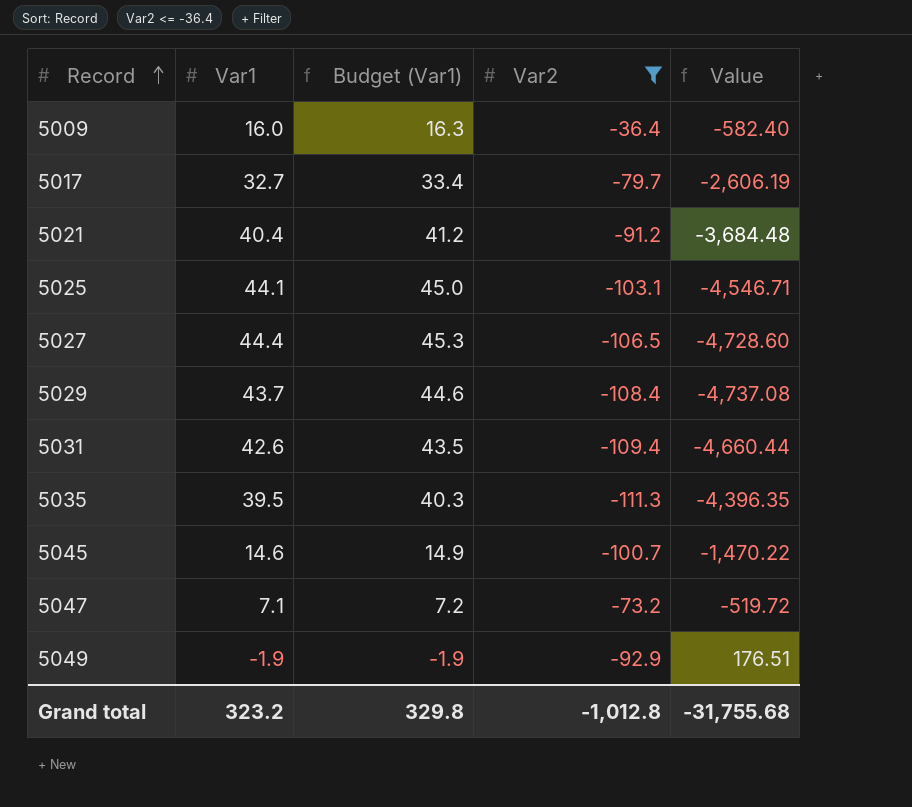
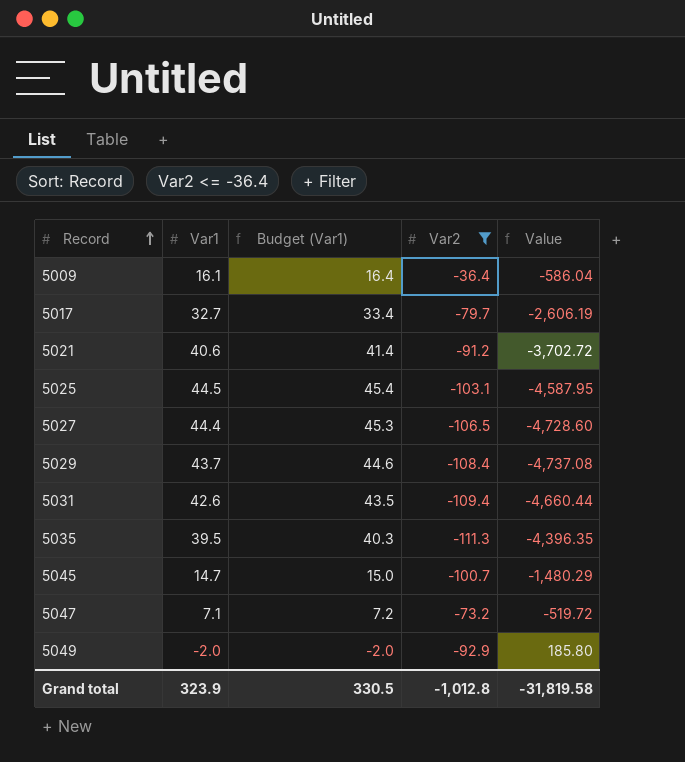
5009 | Var1: 16.0 -> 16.1
5009 | Budget (Var1): 16.3 -> 16.4
5009 | Value: -582.40 -> -586.04
5021 | Var1: 40.4 -> 40.6
5021 | Budget (Var1): 41.2 -> 41.4
5021 | Value: -3,684.48 -> -3,702.72
5025 | Var1: 44.1 -> 44.5
5025 | Budget (Var1): 45.0 -> 45.4
5025 | Value: -4,546.71 -> -4,587.95
5045 | Var1: 14.6 -> 14.7
5045 | Budget (Var1): 14.9 -> 15.0
5045 | Value: -1,470.22 -> -1,480.29
5049 | Var1: -1.9 -> -2.0
5049 | Budget (Var1): -1.9 -> -2.0
5049 | Value: 176.51 -> 185.80
Grand total | Var1: 323.2 -> 323.9
Grand total | Budget (Var1): 329.8 -> 330.5
Grand total | Value: -31,755.68 -> -31,819.58

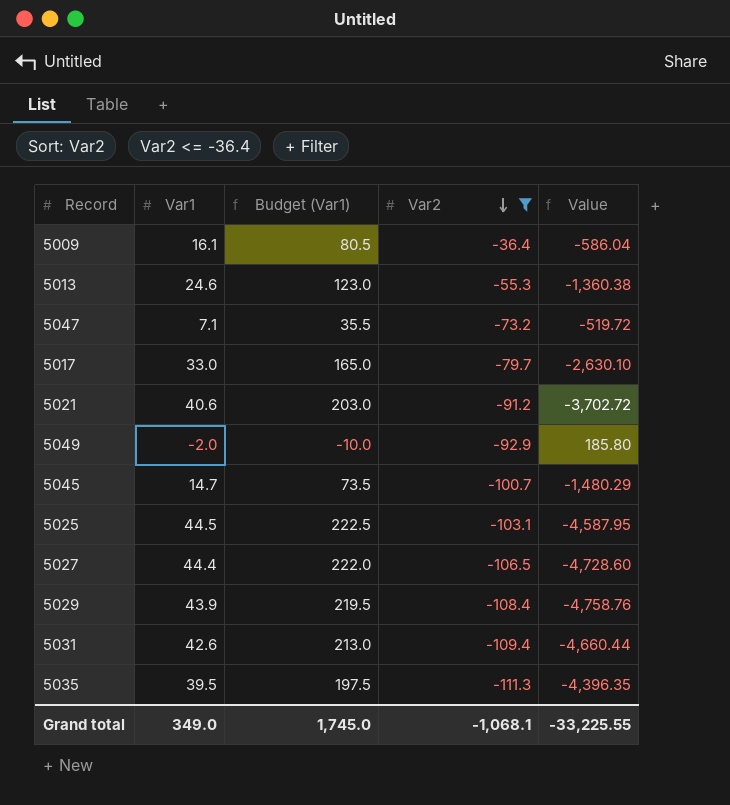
row order: Record ascending -> Var2 descending
column Budget (Var1) | formula: [Var1] * 1.02 -> [Var1] * 5
row 5013: none -> 24.6 | 123.0 | -55.3 | -1,360.38
5017 | Var1: 32.7 -> 33.0
5017 | Value: -2,606.19 -> -2,630.10
5029 | Var1: 43.7 -> 43.9
5029 | Value: -4,737.08 -> -4,758.76
Grand total | Var1: 323.9 -> 349.0
Grand total | Budget (Var1): 330.5 -> 1,745.0
Grand total | Var2: -1,012.8 -> -1,068.1
Grand total | Value: -31,819.58 -> -33,225.55

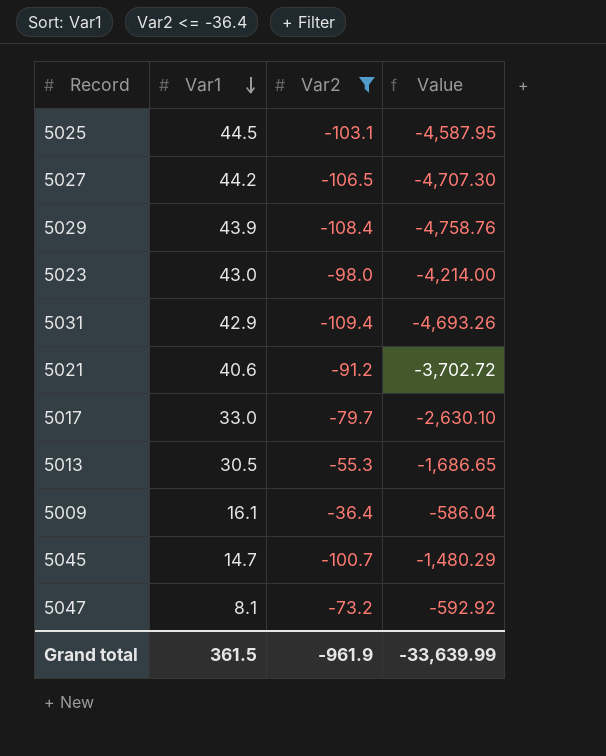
row order: Var2 descending -> Var1 descending
column Budget (Var1) | formula: [Var1] * 5 -> none
row 5049: -2.0 | -10.0 | -92.9 | 185.80 -> none
row 5035: 39.5 | 197.5 | -111.3 | -4,396.35 -> none
5027 | Var1: 44.4 -> 44.2
5027 | Value: -4,728.60 -> -4,707.30
row 5023: none -> 43.0 | -98.0 | -4,214.00
5031 | Var1: 42.6 -> 42.9
5031 | Value: -4,660.44 -> -4,693.26
5013 | Var1: 24.6 -> 30.5
5013 | Value: -1,360.38 -> -1,686.65
5047 | Var1: 7.1 -> 8.1
5047 | Value: -519.72 -> -592.92
Grand total | Var1: 349.0 -> 361.5
Grand total | Var2: -1,068.1 -> -961.9
Grand total | Value: -33,225.55 -> -33,639.99

